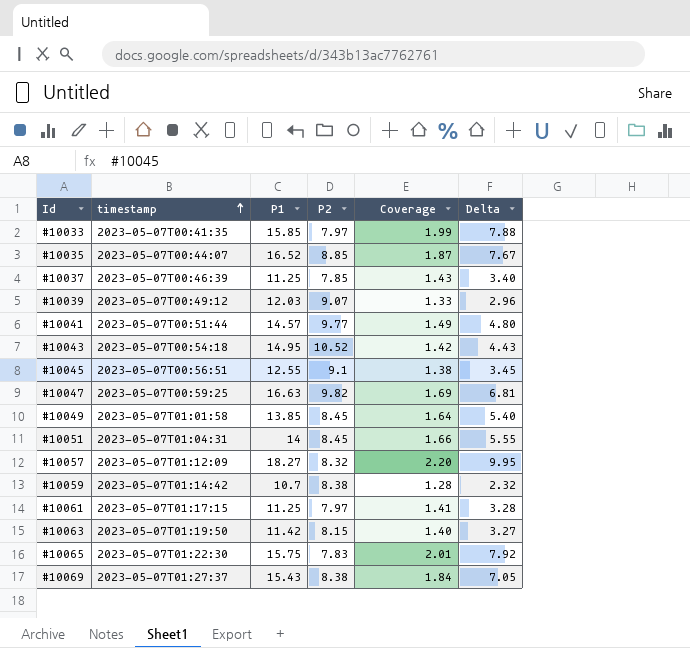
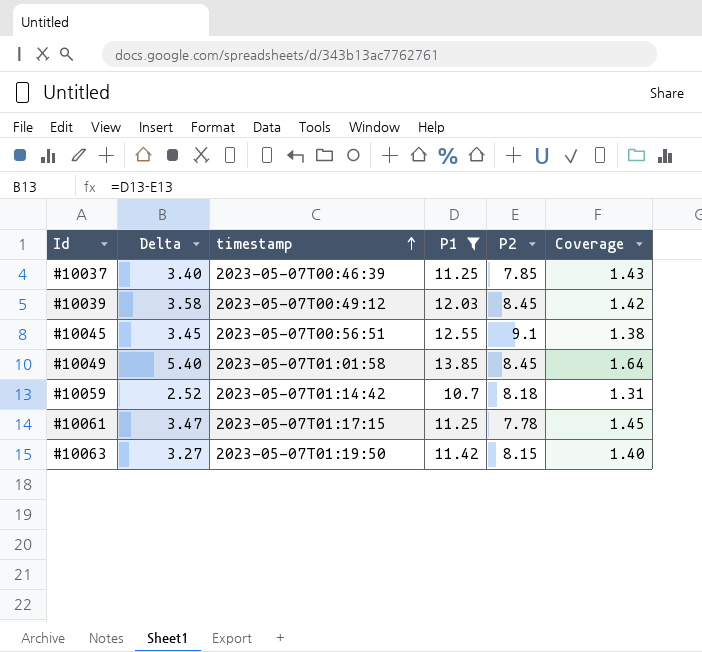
filter: none -> P1 <= 13.85
column Delta | position: 6 -> 2
#10039 | Delta: 2.96 -> 3.58
#10039 | P2: 9.07 -> 8.45
#10039 | Coverage: 1.33 -> 1.42
#10059 | Delta: 2.32 -> 2.52
#10059 | P2: 8.38 -> 8.18
#10059 | Coverage: 1.28 -> 1.31
#10061 | Delta: 3.28 -> 3.47
#10061 | P2: 7.97 -> 7.78
#10061 | Coverage: 1.41 -> 1.45

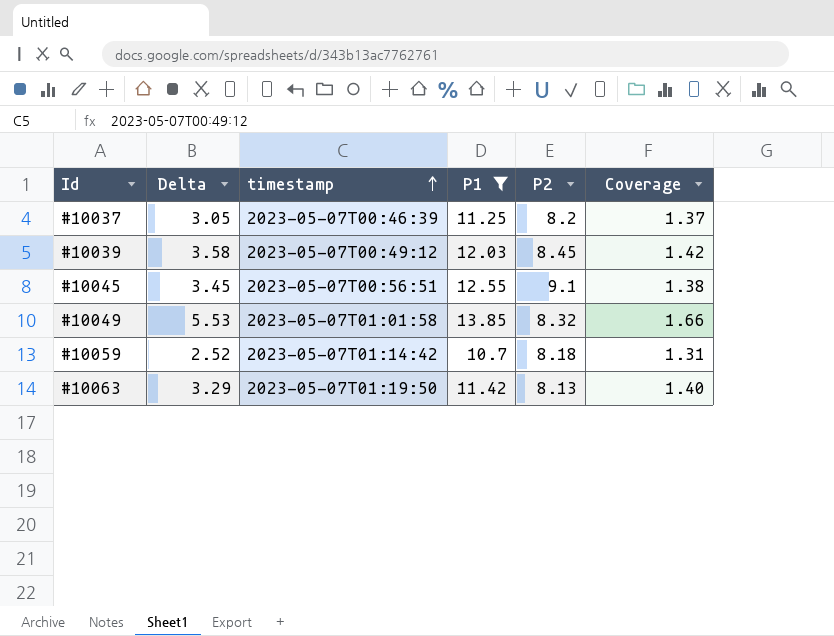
row #10061: 3.47 | 2023-05-07T01:17:15 | 11.25 | 7.78 | 1.45 -> none
#10037 | Delta: 3.40 -> 3.05
#10037 | P2: 7.85 -> 8.2
#10037 | Coverage: 1.43 -> 1.37
#10049 | Delta: 5.40 -> 5.53
#10049 | P2: 8.45 -> 8.32
#10049 | Coverage: 1.64 -> 1.66
#10063 | Delta: 3.27 -> 3.29
#10063 | P2: 8.15 -> 8.13

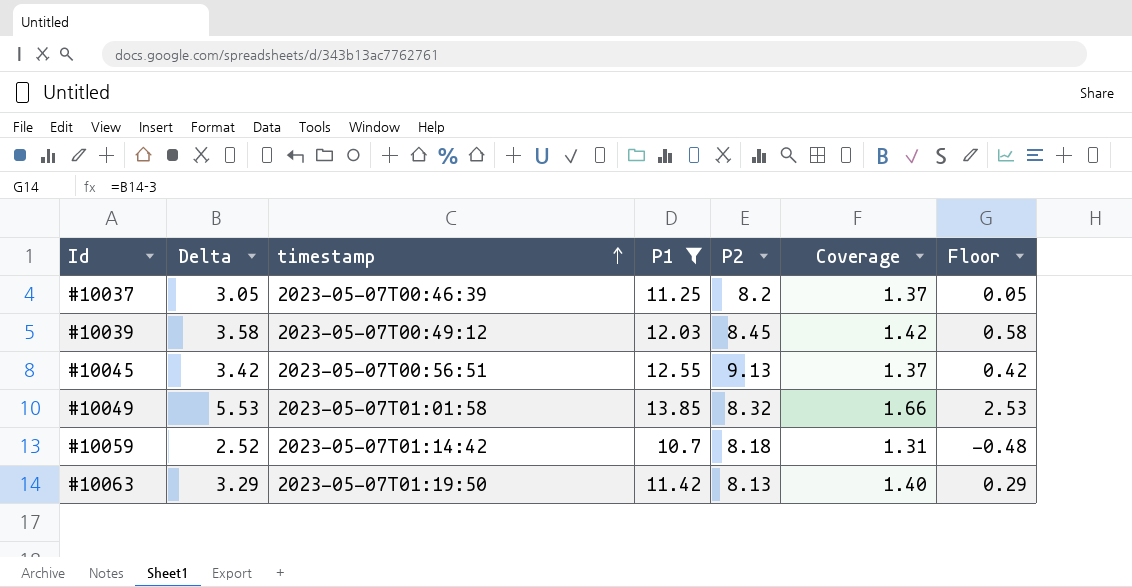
column Floor | formula: none -> [Delta] - 3
#10045 | Delta: 3.45 -> 3.42
#10045 | P2: 9.1 -> 9.13
#10045 | Coverage: 1.38 -> 1.37

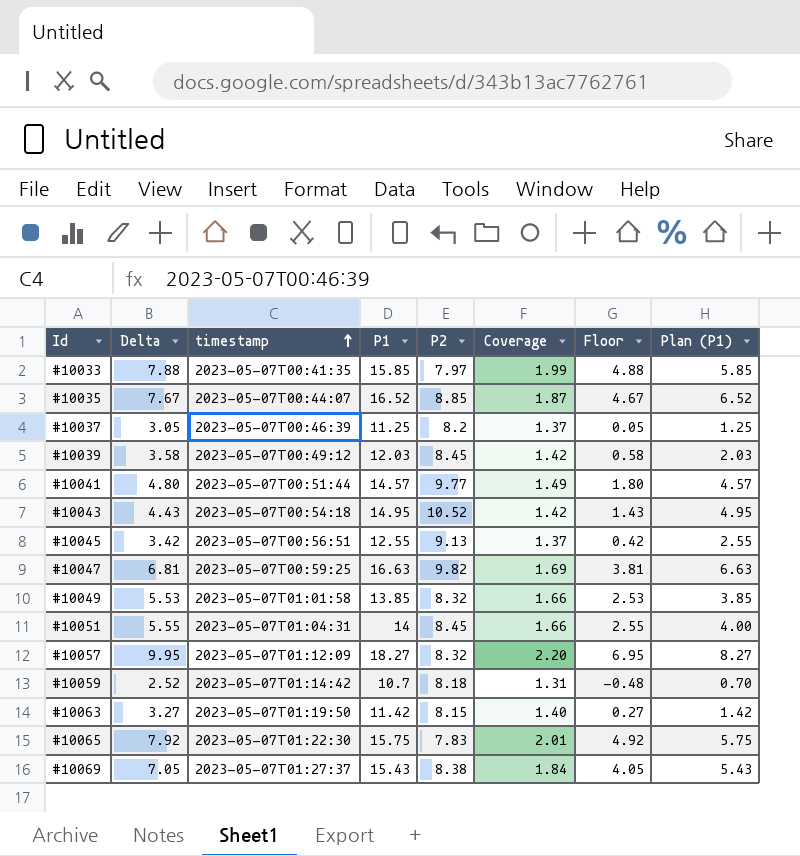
filter: P1 <= 13.85 -> none
column Plan (P1) | formula: none -> [P1] - 10
#10063 | Delta: 3.29 -> 3.27
#10063 | P2: 8.13 -> 8.15
#10063 | Floor: 0.29 -> 0.27

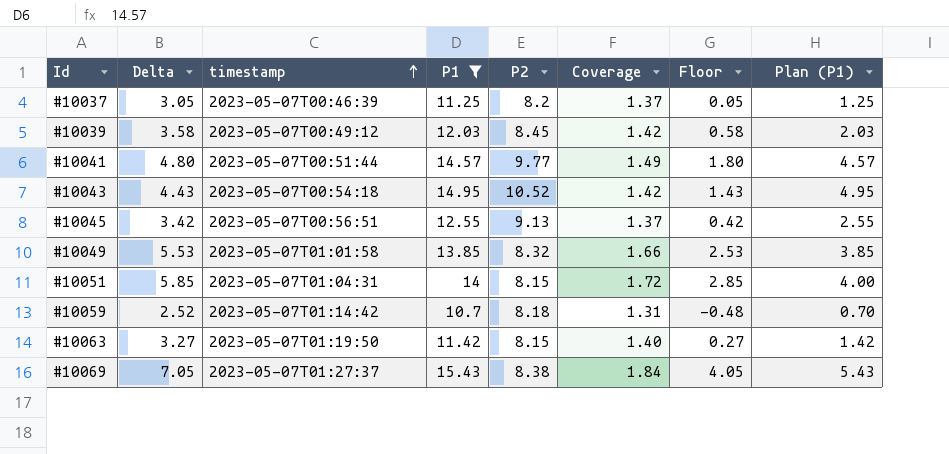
filter: none -> P1 <= 15.43
#10051 | Delta: 5.55 -> 5.85
#10051 | P2: 8.45 -> 8.15
#10051 | Coverage: 1.66 -> 1.72
#10051 | Floor: 2.55 -> 2.85

